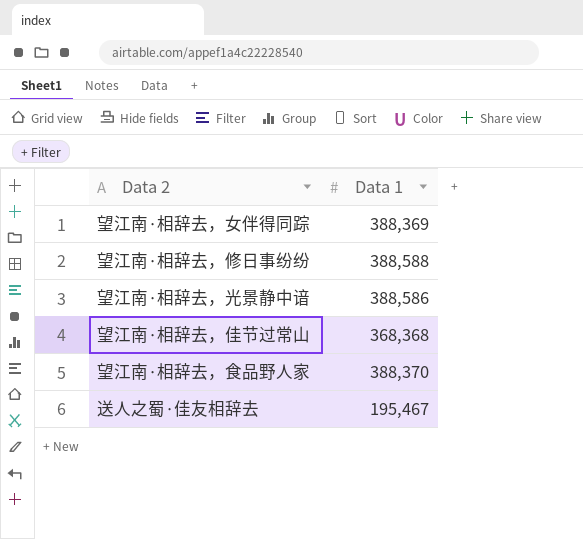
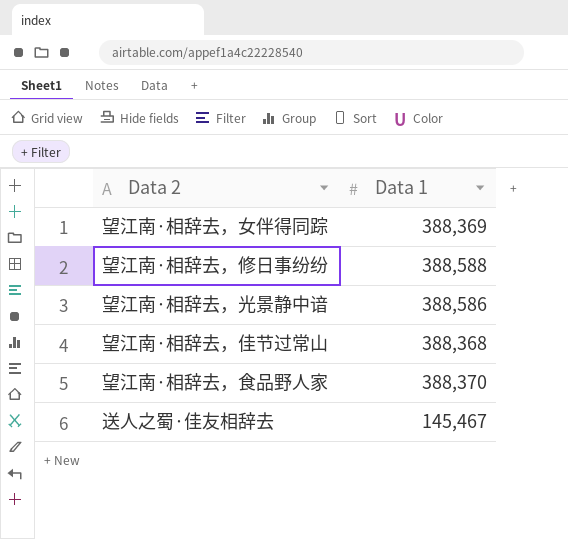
望江南·相辞去，佳节过常山 | Data 1: 368,368 -> 388,368
送人之蜀·佳友相辞去 | Data 1: 195,467 -> 145,467

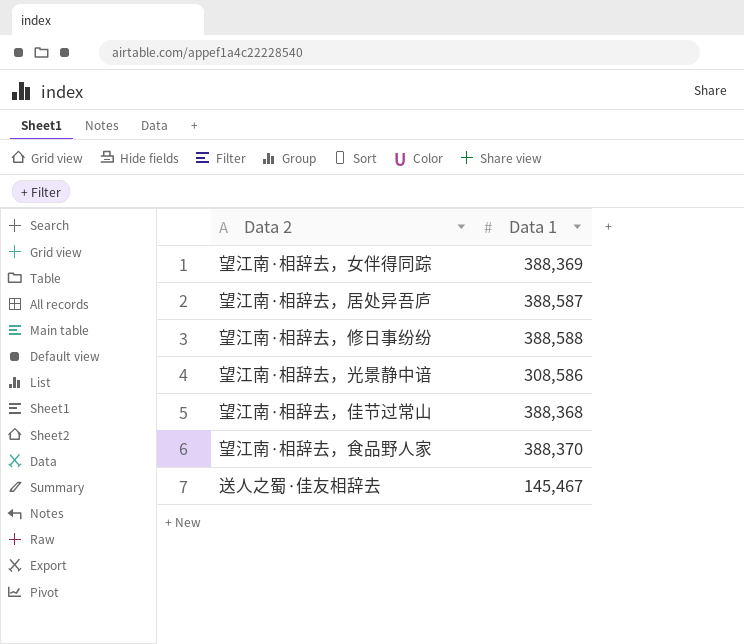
row 望江南·相辞去，居处异吾庐: none -> 388,587
望江南·相辞去，光景静中谙 | Data 1: 388,586 -> 308,586

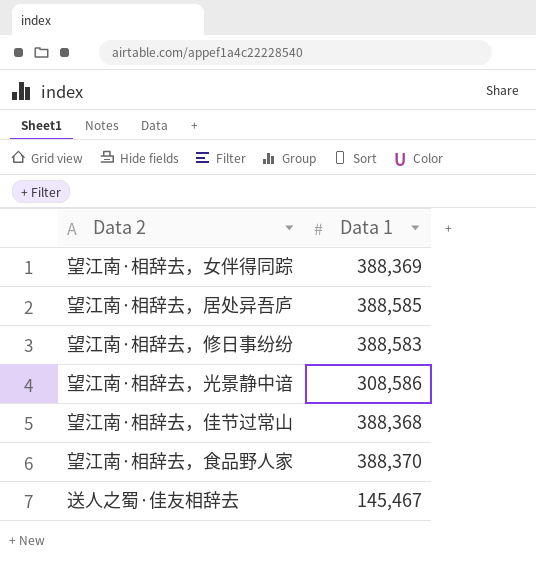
望江南·相辞去，居处异吾庐 | Data 1: 388,587 -> 388,585
望江南·相辞去，修日事纷纷 | Data 1: 388,588 -> 388,583

